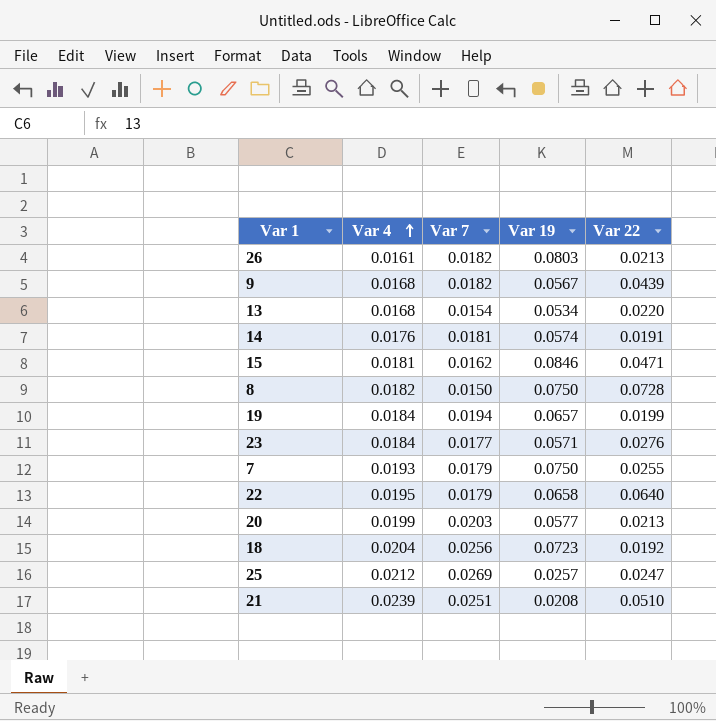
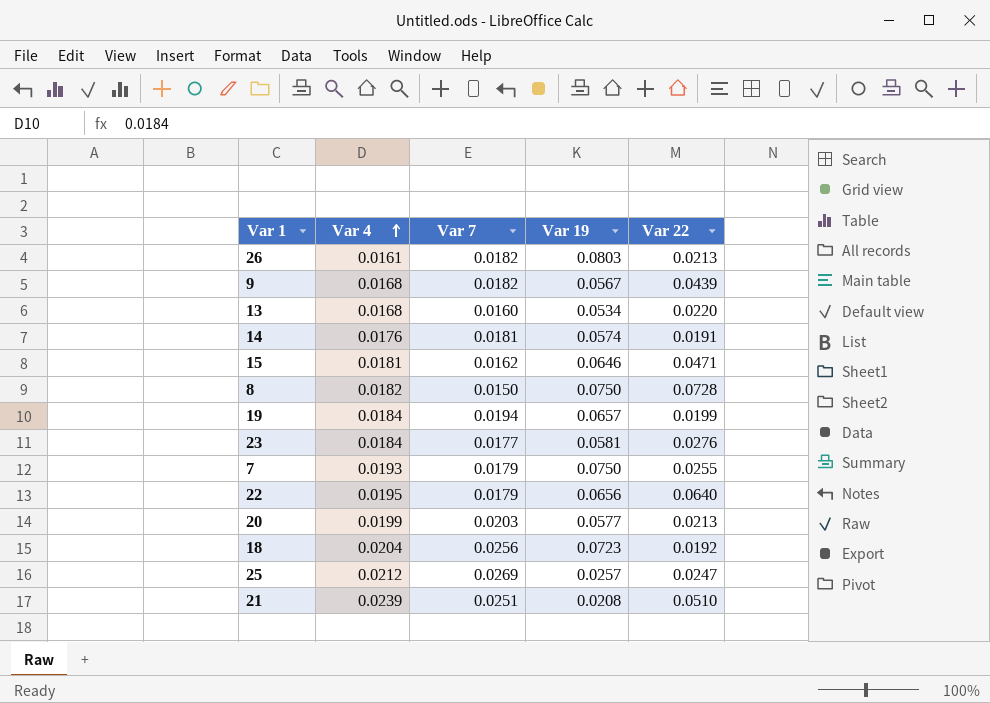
13 | Var 7: 0.0154 -> 0.0160
15 | Var 19: 0.0846 -> 0.0646
23 | Var 19: 0.0571 -> 0.0581
22 | Var 19: 0.0658 -> 0.0656

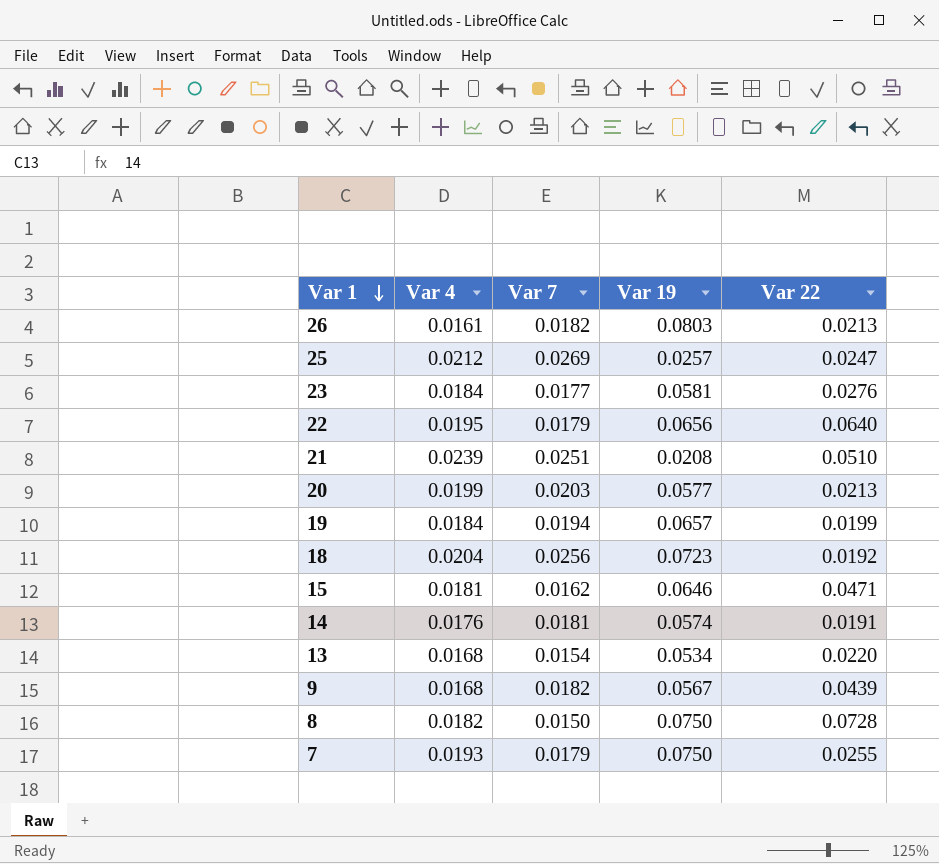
row order: Var 4 ascending -> Var 1 descending
13 | Var 7: 0.0160 -> 0.0154

